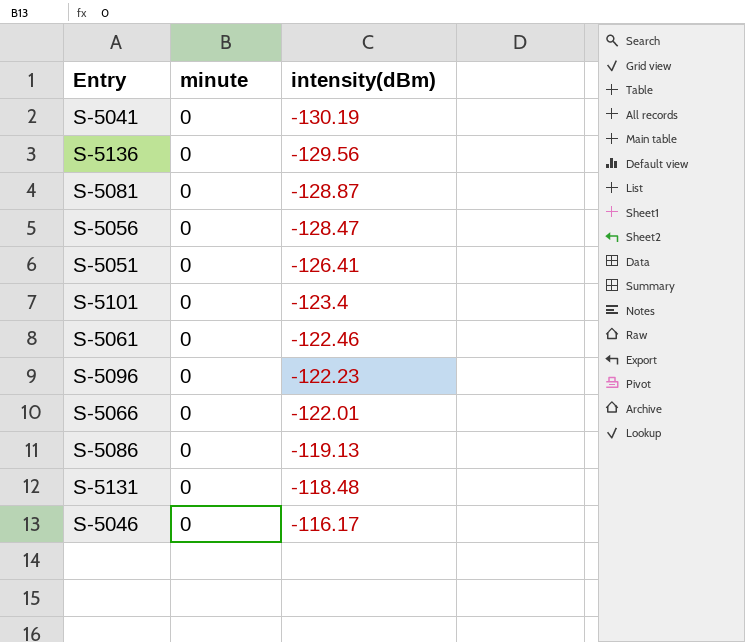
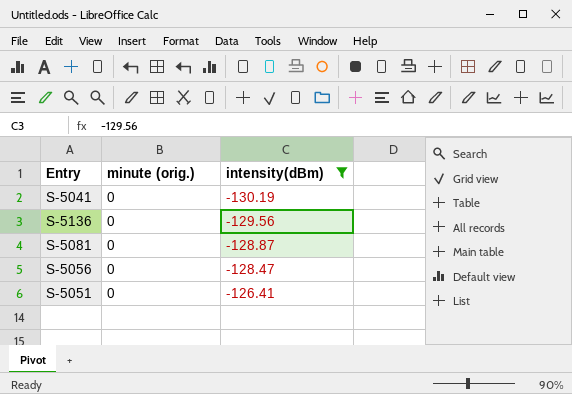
filter: none -> intensity(dBm) <= -126.41
column name: minute -> minute (orig.)

